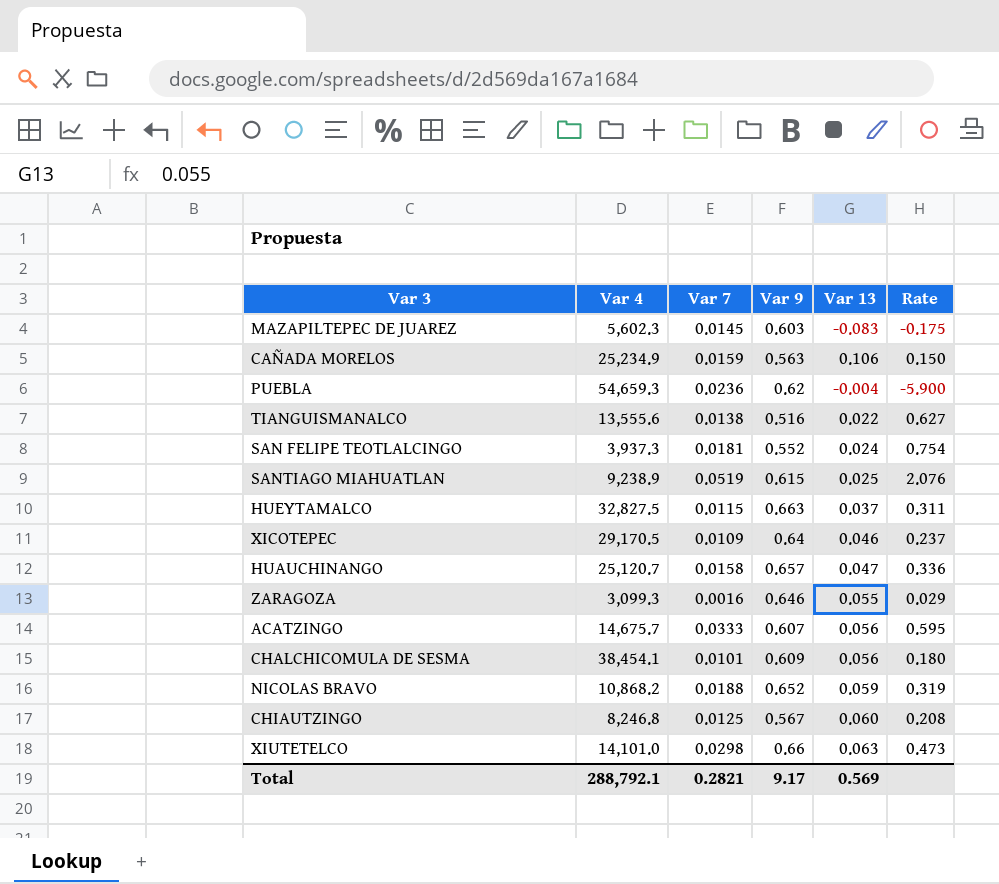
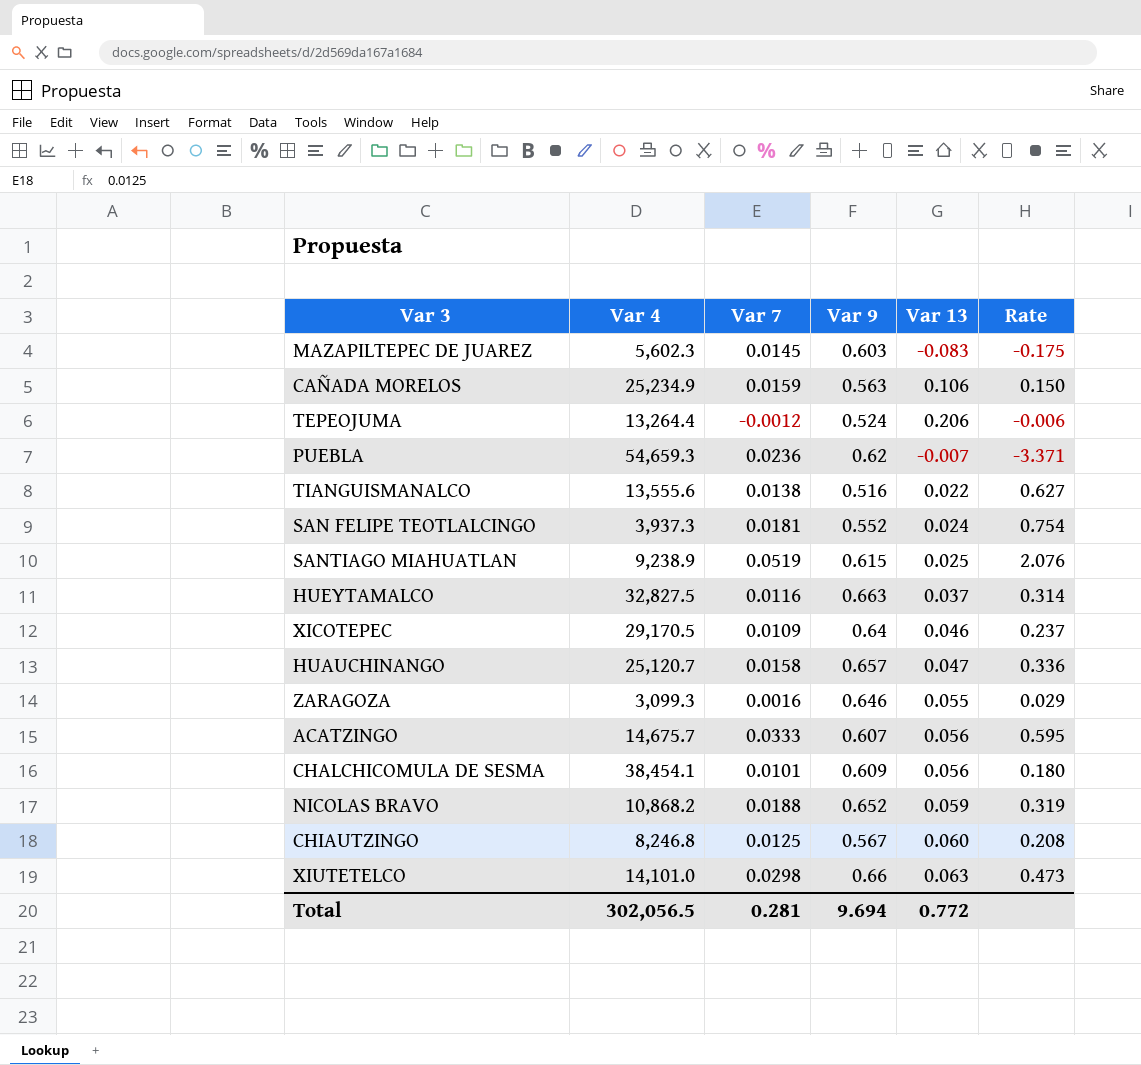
row TEPEOJUMA: none -> 13,264.4 | -0.0012 | 0.524 | 0.206 | -0.006
PUEBLA | Var 13: -0.004 -> -0.007
PUEBLA | Rate: -5.900 -> -3.371
HUEYTAMALCO | Var 7: 0.0115 -> 0.0116
HUEYTAMALCO | Rate: 0.311 -> 0.314
Total | Var 4: 288,792.1 -> 302,056.5
Total | Var 7: 0.2821 -> 0.281
Total | Var 9: 9.17 -> 9.694
Total | Var 13: 0.569 -> 0.772

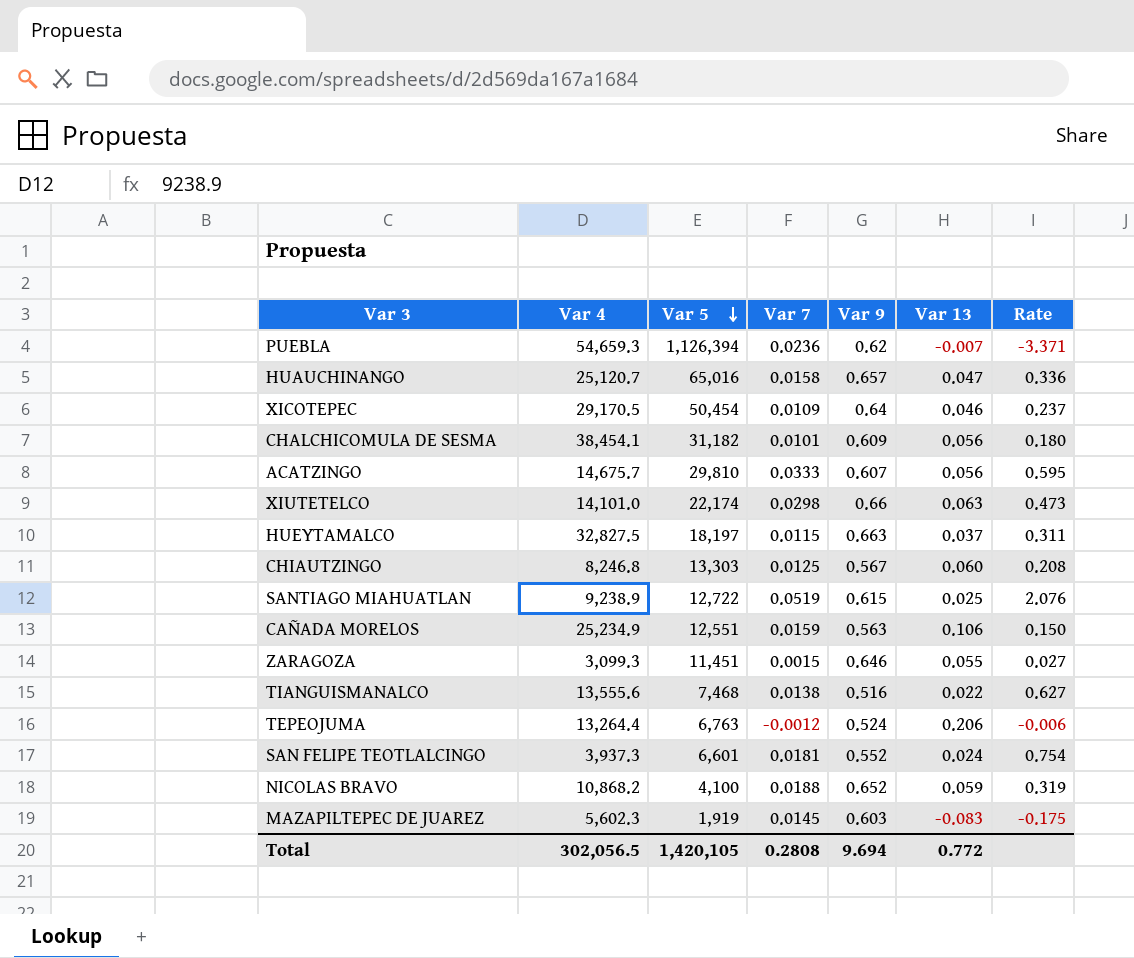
row order: none -> Var 5 descending
column Var 5 | position: none -> 3
HUEYTAMALCO | Var 7: 0.0116 -> 0.0115
HUEYTAMALCO | Rate: 0.314 -> 0.311
ZARAGOZA | Var 7: 0.0016 -> 0.0015
ZARAGOZA | Rate: 0.029 -> 0.027
Total | Var 7: 0.281 -> 0.2808

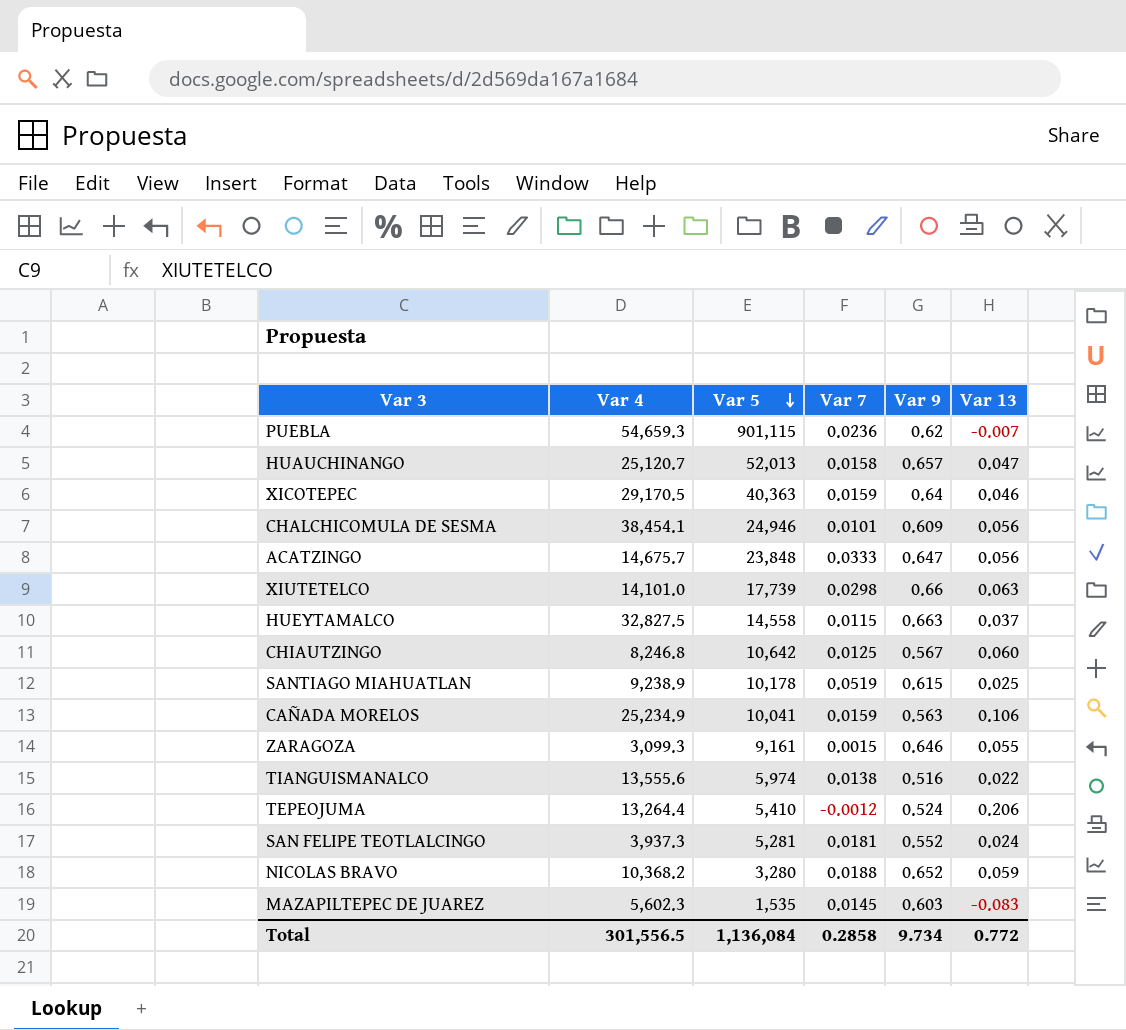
column Rate | formula: [Var 7] / [Var 13] -> none
PUEBLA | Var 5: 1,126,394 -> 901,115
HUAUCHINANGO | Var 5: 65,016 -> 52,013
XICOTEPEC | Var 5: 50,454 -> 40,363
XICOTEPEC | Var 7: 0.0109 -> 0.0159
CHALCHICOMULA DE SESMA | Var 5: 31,182 -> 24,946
ACATZINGO | Var 5: 29,810 -> 23,848
ACATZINGO | Var 9: 0.607 -> 0.647
XIUTETELCO | Var 5: 22,174 -> 17,739
HUEYTAMALCO | Var 5: 18,197 -> 14,558
CHIAUTZINGO | Var 5: 13,303 -> 10,642
SANTIAGO MIAHUATLAN | Var 5: 12,722 -> 10,178
CAÑADA MORELOS | Var 5: 12,551 -> 10,041
ZARAGOZA | Var 5: 11,451 -> 9,161
TIANGUISMANALCO | Var 5: 7,468 -> 5,974
TEPEOJUMA | Var 5: 6,763 -> 5,410
SAN FELIPE TEOTLALCINGO | Var 5: 6,601 -> 5,281
NICOLAS BRAVO | Var 4: 10,868.2 -> 10,368.2
NICOLAS BRAVO | Var 5: 4,100 -> 3,280
MAZAPILTEPEC DE JUAREZ | Var 5: 1,919 -> 1,535
Total | Var 4: 302,056.5 -> 301,556.5
Total | Var 5: 1,420,105 -> 1,136,084
Total | Var 7: 0.2808 -> 0.2858
Total | Var 9: 9.694 -> 9.734

